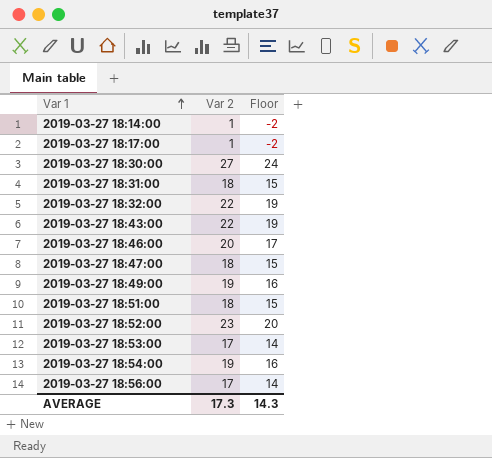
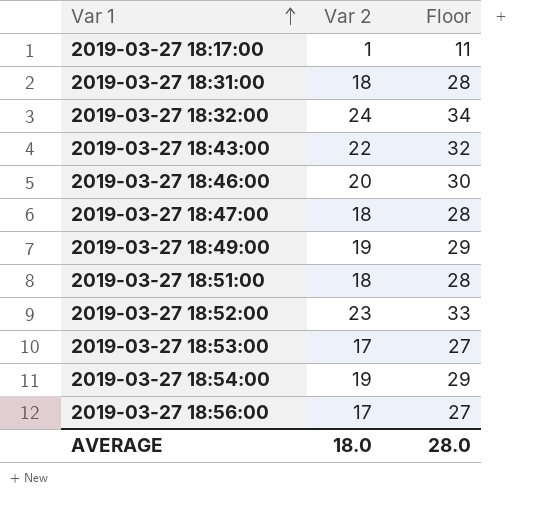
column Floor | formula: [Var 2] - 3 -> [Var 2] + 10
row 2019-03-27 18:14:00: 1 | -2 -> none
row 2019-03-27 18:30:00: 27 | 24 -> none
2019-03-27 18:32:00 | Var 2: 22 -> 24
AVERAGE | Var 2: 17.3 -> 18.0
AVERAGE | Floor: 14.3 -> 28.0

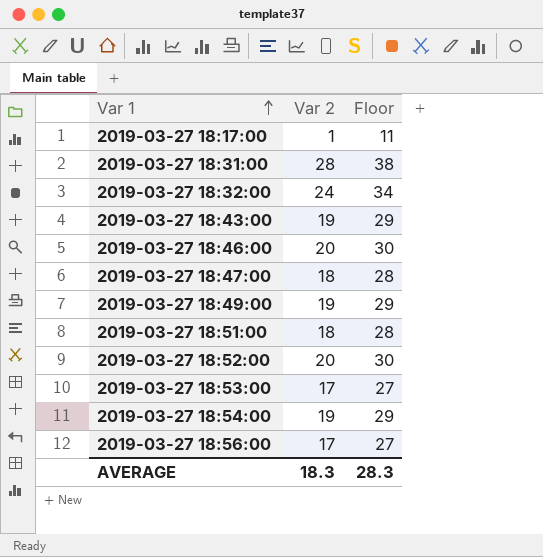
2019-03-27 18:31:00 | Var 2: 18 -> 28
2019-03-27 18:31:00 | Floor: 28 -> 38
2019-03-27 18:43:00 | Var 2: 22 -> 19
2019-03-27 18:43:00 | Floor: 32 -> 29
2019-03-27 18:52:00 | Var 2: 23 -> 20
2019-03-27 18:52:00 | Floor: 33 -> 30
AVERAGE | Var 2: 18.0 -> 18.3
AVERAGE | Floor: 28.0 -> 28.3

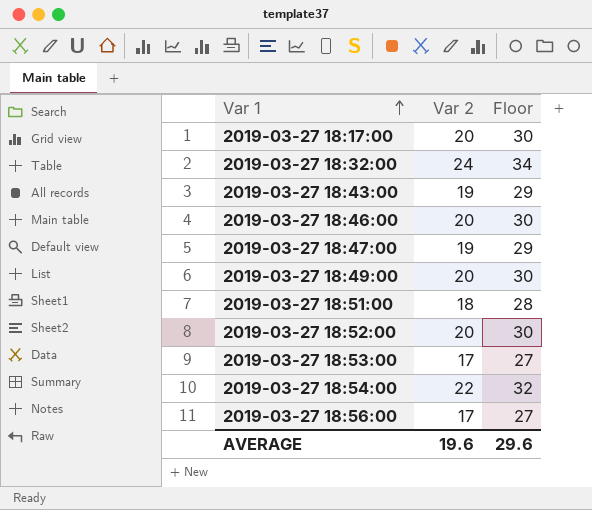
row 2019-03-27 18:31:00: 28 | 38 -> none
2019-03-27 18:17:00 | Var 2: 1 -> 20
2019-03-27 18:17:00 | Floor: 11 -> 30
2019-03-27 18:47:00 | Var 2: 18 -> 19
2019-03-27 18:47:00 | Floor: 28 -> 29
2019-03-27 18:49:00 | Var 2: 19 -> 20
2019-03-27 18:49:00 | Floor: 29 -> 30
2019-03-27 18:54:00 | Var 2: 19 -> 22
2019-03-27 18:54:00 | Floor: 29 -> 32
AVERAGE | Var 2: 18.3 -> 19.6
AVERAGE | Floor: 28.3 -> 29.6

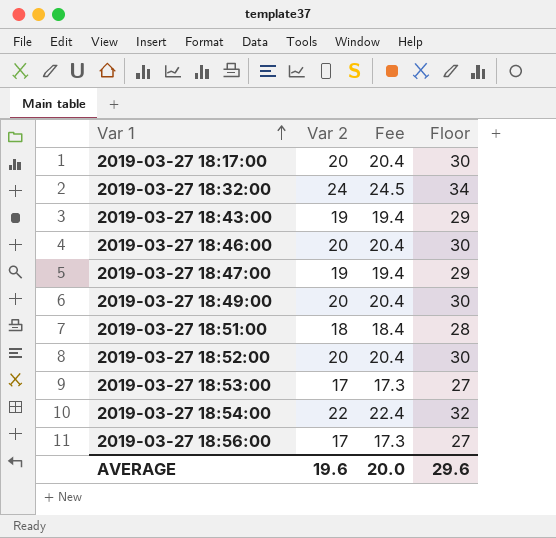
column Fee | formula: none -> [Var 2] * 1.02

